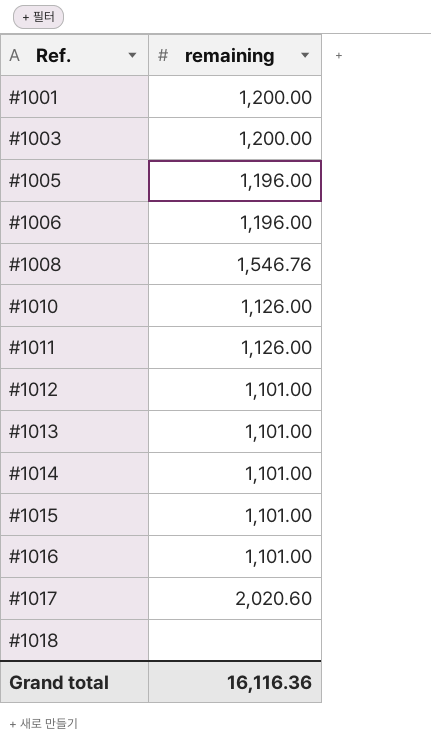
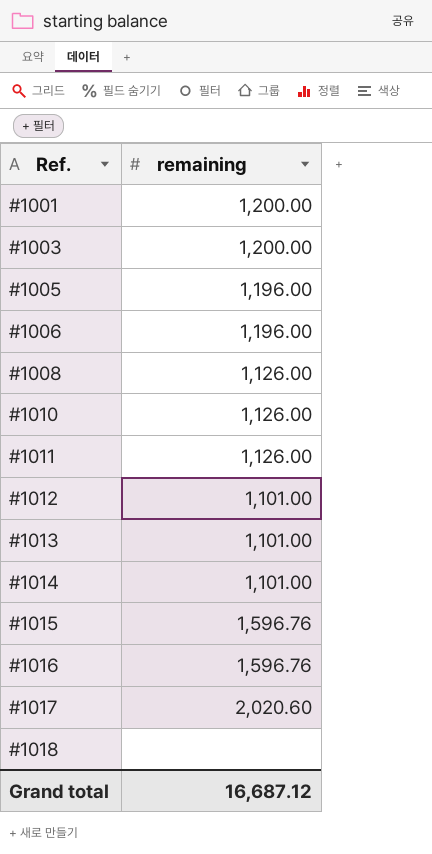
#1008 | remaining: 1,546.76 -> 1,126.00
#1015 | remaining: 1,101.00 -> 1,596.76
#1016 | remaining: 1,101.00 -> 1,596.76
Grand total | remaining: 16,116.36 -> 16,687.12

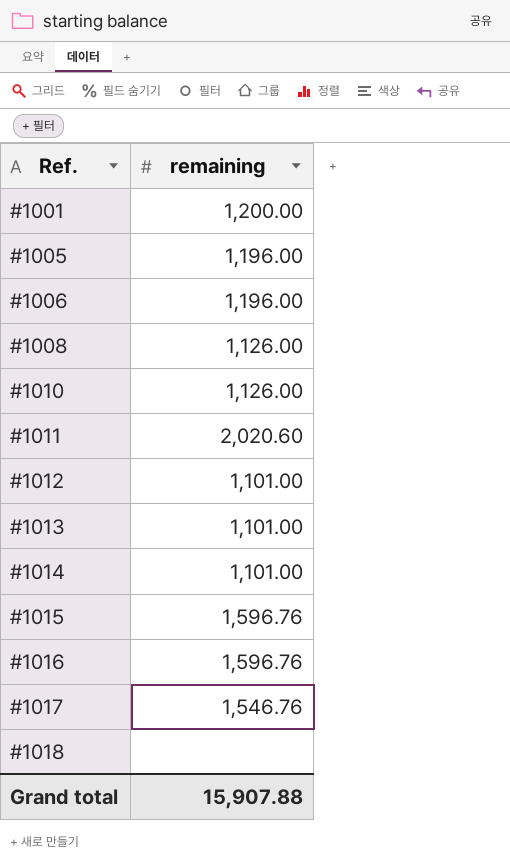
row #1003: 1,200.00 -> none
#1011 | remaining: 1,126.00 -> 2,020.60
#1017 | remaining: 2,020.60 -> 1,546.76
Grand total | remaining: 16,687.12 -> 15,907.88

